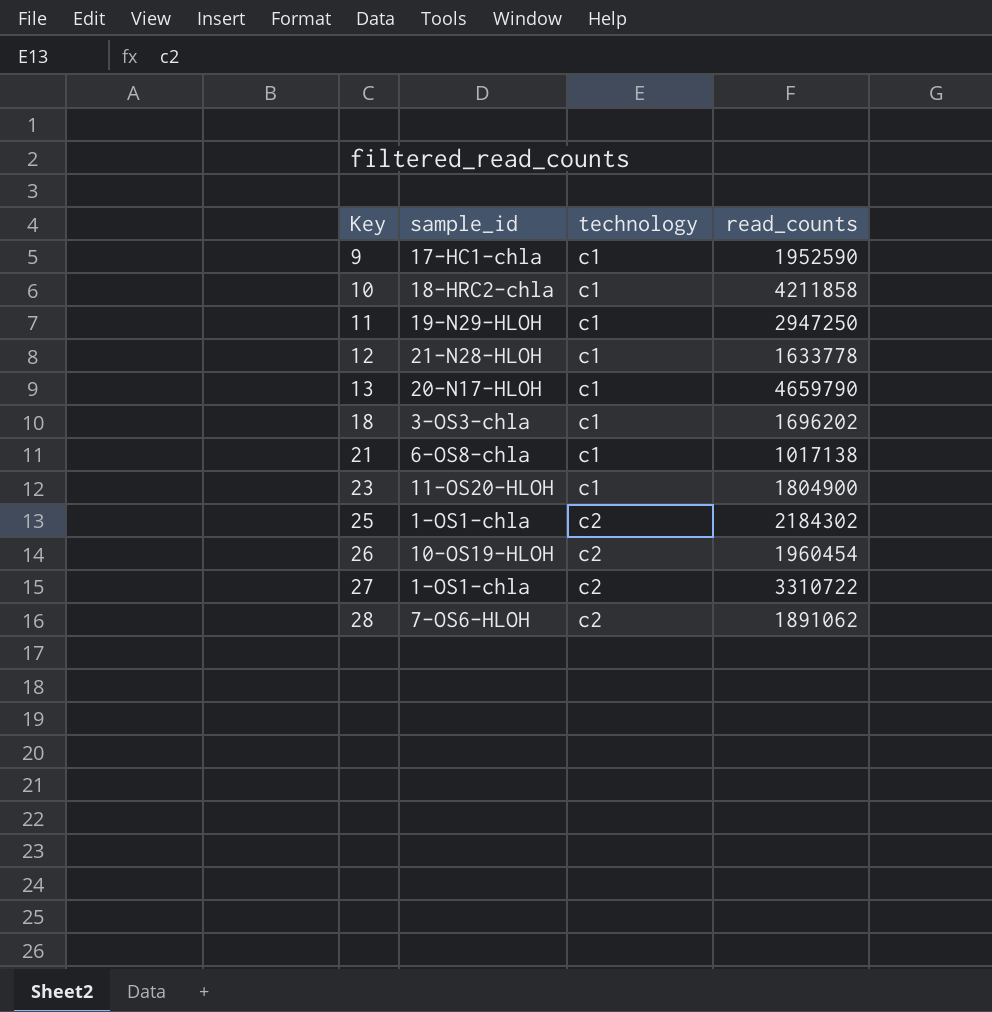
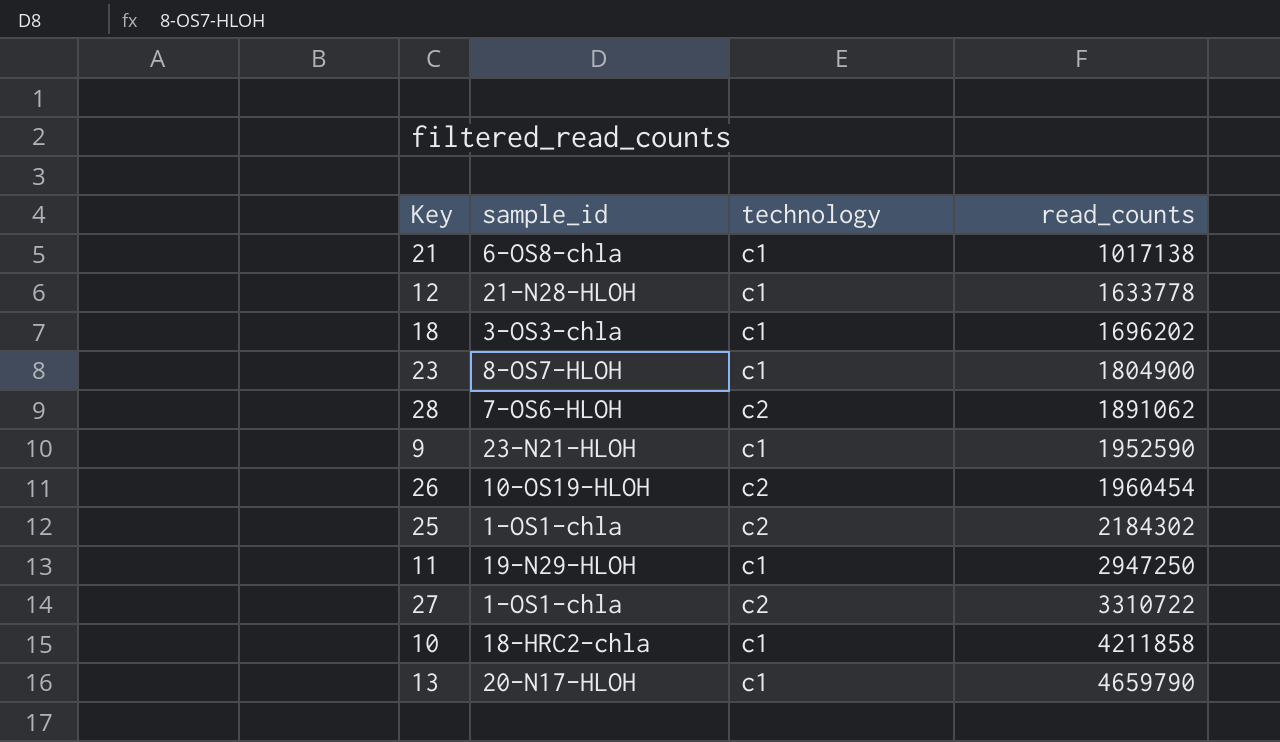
row order: Key ascending -> read_counts ascending
23 | sample_id: 11-OS20-HLOH -> 8-OS7-HLOH
9 | sample_id: 17-HC1-chla -> 23-N21-HLOH

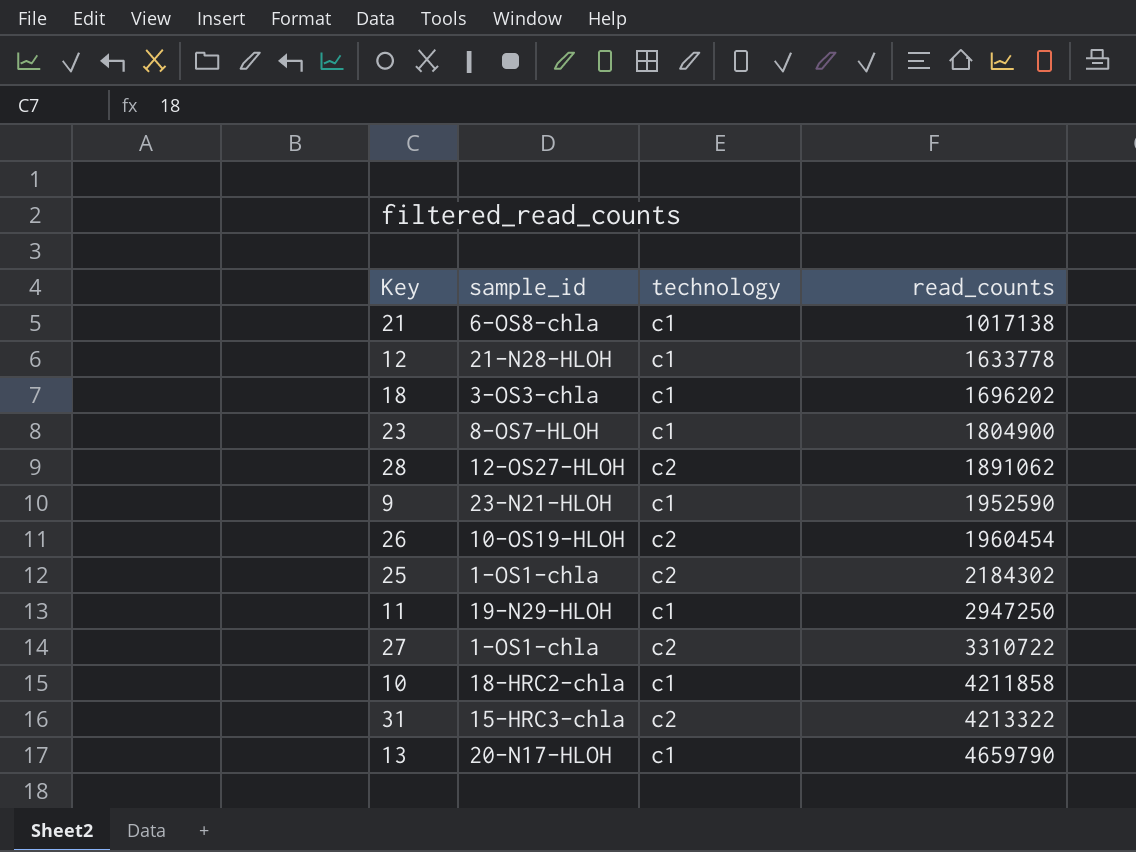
28 | sample_id: 7-OS6-HLOH -> 12-OS27-HLOH
row 31: none -> 15-HRC3-chla | c2 | 4213322

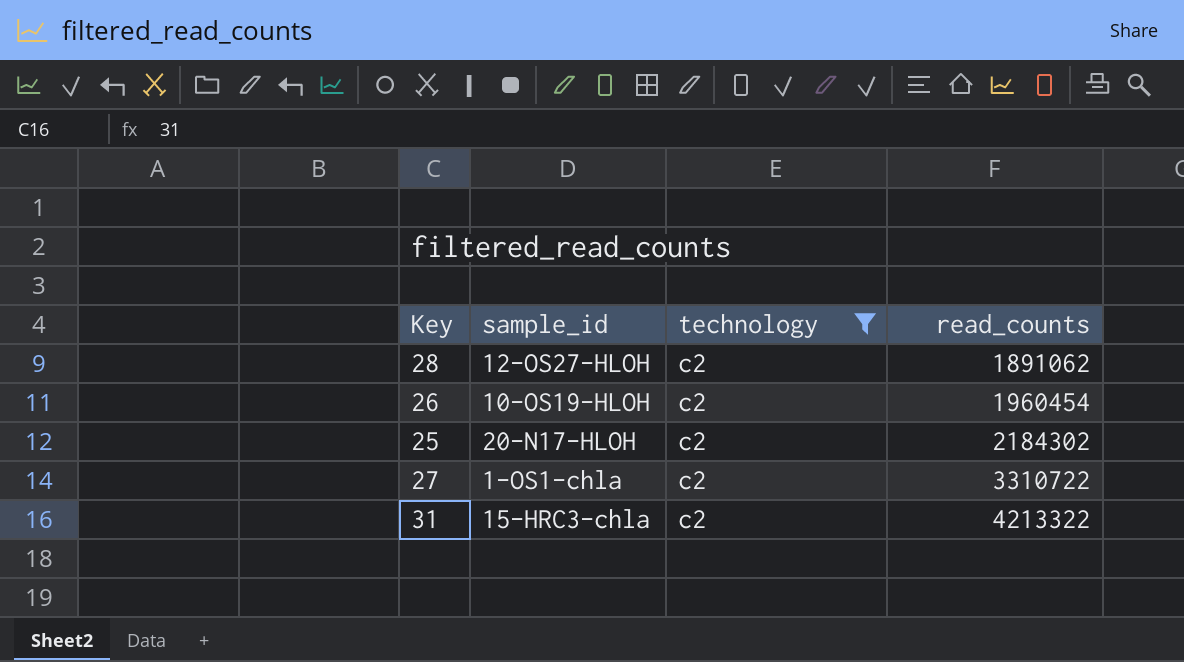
filter: none -> technology = c2
25 | sample_id: 1-OS1-chla -> 20-N17-HLOH

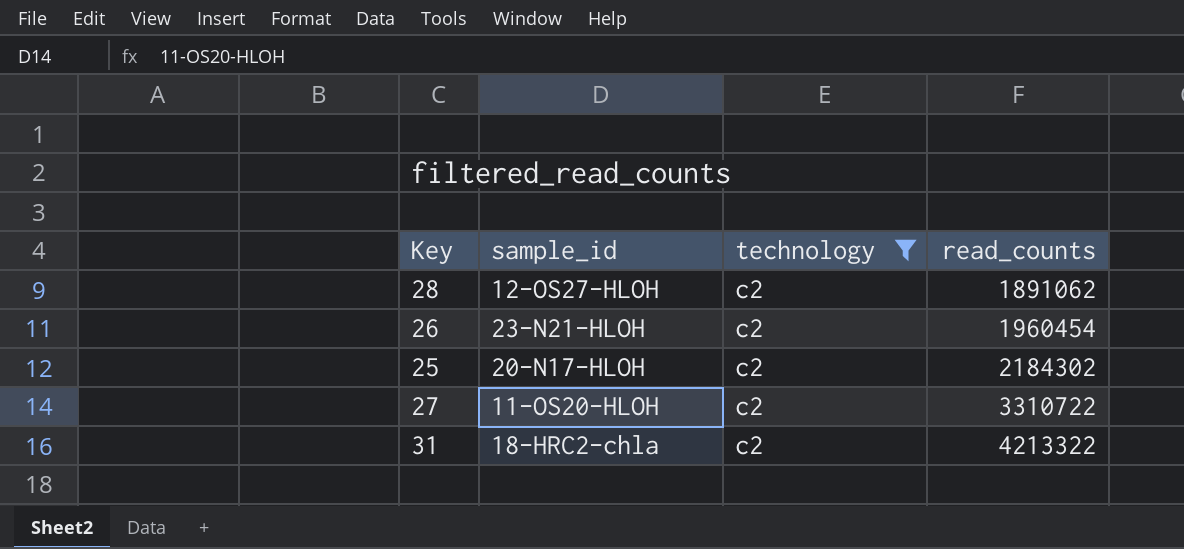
26 | sample_id: 10-OS19-HLOH -> 23-N21-HLOH
27 | sample_id: 1-OS1-chla -> 11-OS20-HLOH
31 | sample_id: 15-HRC3-chla -> 18-HRC2-chla

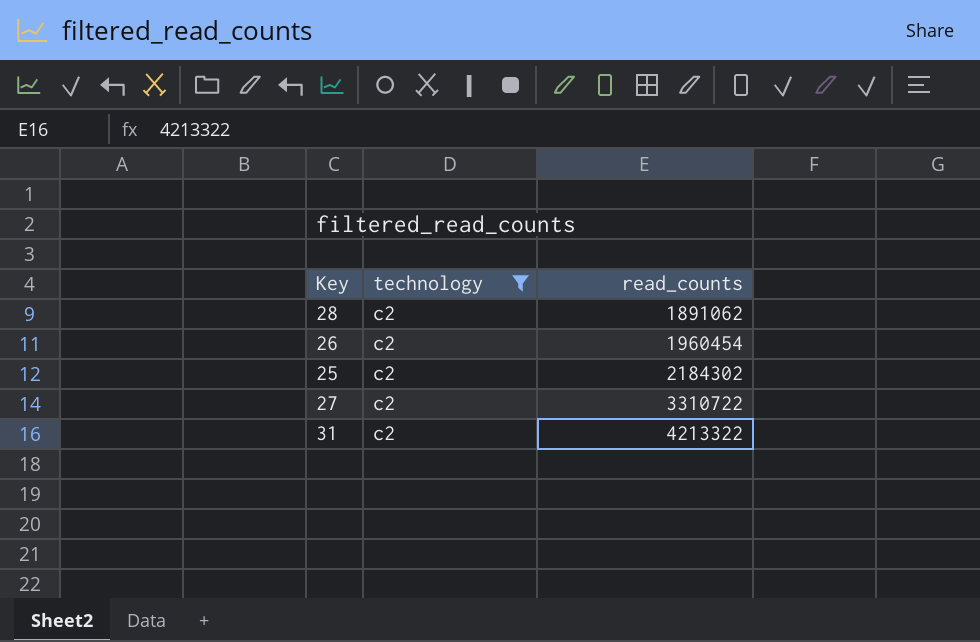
column sample_id | position: 2 -> none

